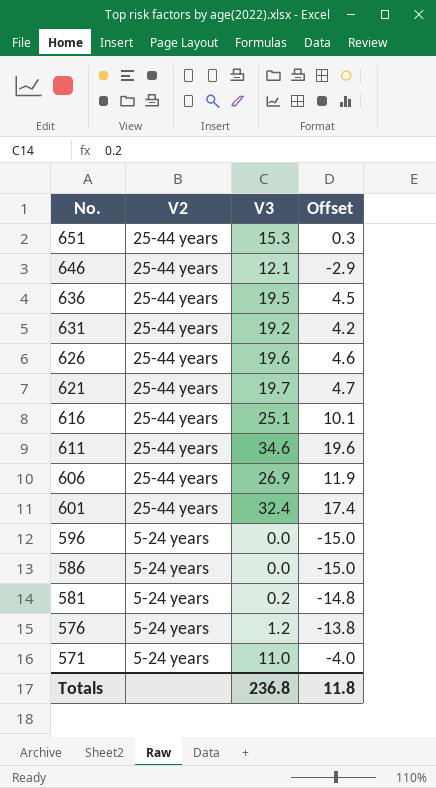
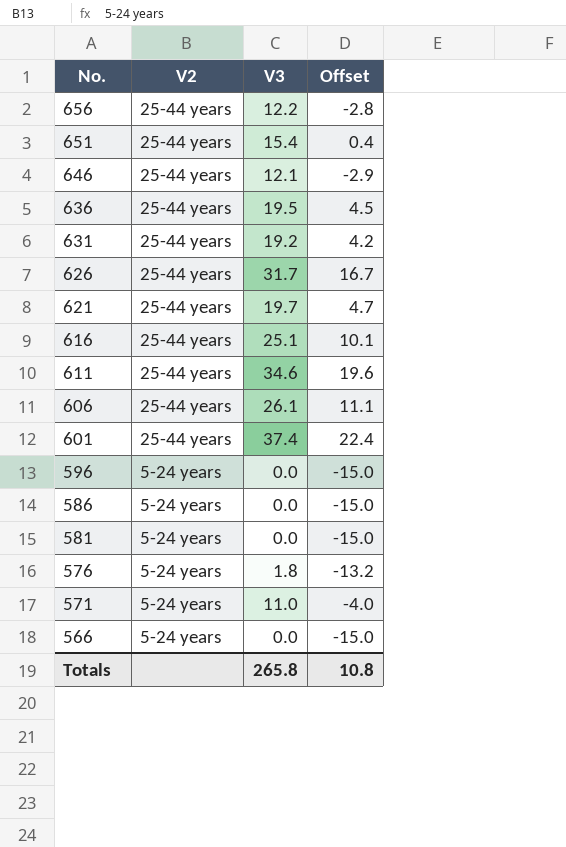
row 656: none -> 25-44 years | 12.2 | -2.8
651 | V3: 15.3 -> 15.4
651 | Offset: 0.3 -> 0.4
626 | V3: 19.6 -> 31.7
626 | Offset: 4.6 -> 16.7
606 | V3: 26.9 -> 26.1
606 | Offset: 11.9 -> 11.1
601 | V3: 32.4 -> 37.4
601 | Offset: 17.4 -> 22.4
581 | V3: 0.2 -> 0.0
581 | Offset: -14.8 -> -15.0
576 | V3: 1.2 -> 1.8
576 | Offset: -13.8 -> -13.2
row 566: none -> 5-24 years | 0.0 | -15.0
Totals | V3: 236.8 -> 265.8
Totals | Offset: 11.8 -> 10.8

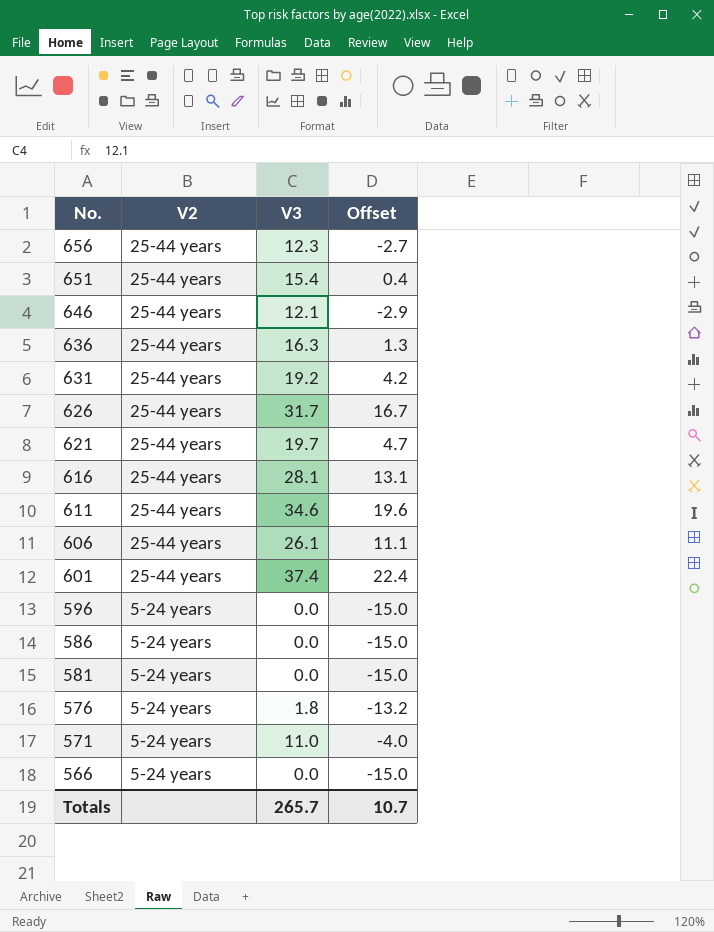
656 | V3: 12.2 -> 12.3
656 | Offset: -2.8 -> -2.7
636 | V3: 19.5 -> 16.3
636 | Offset: 4.5 -> 1.3
616 | V3: 25.1 -> 28.1
616 | Offset: 10.1 -> 13.1
Totals | V3: 265.8 -> 265.7
Totals | Offset: 10.8 -> 10.7

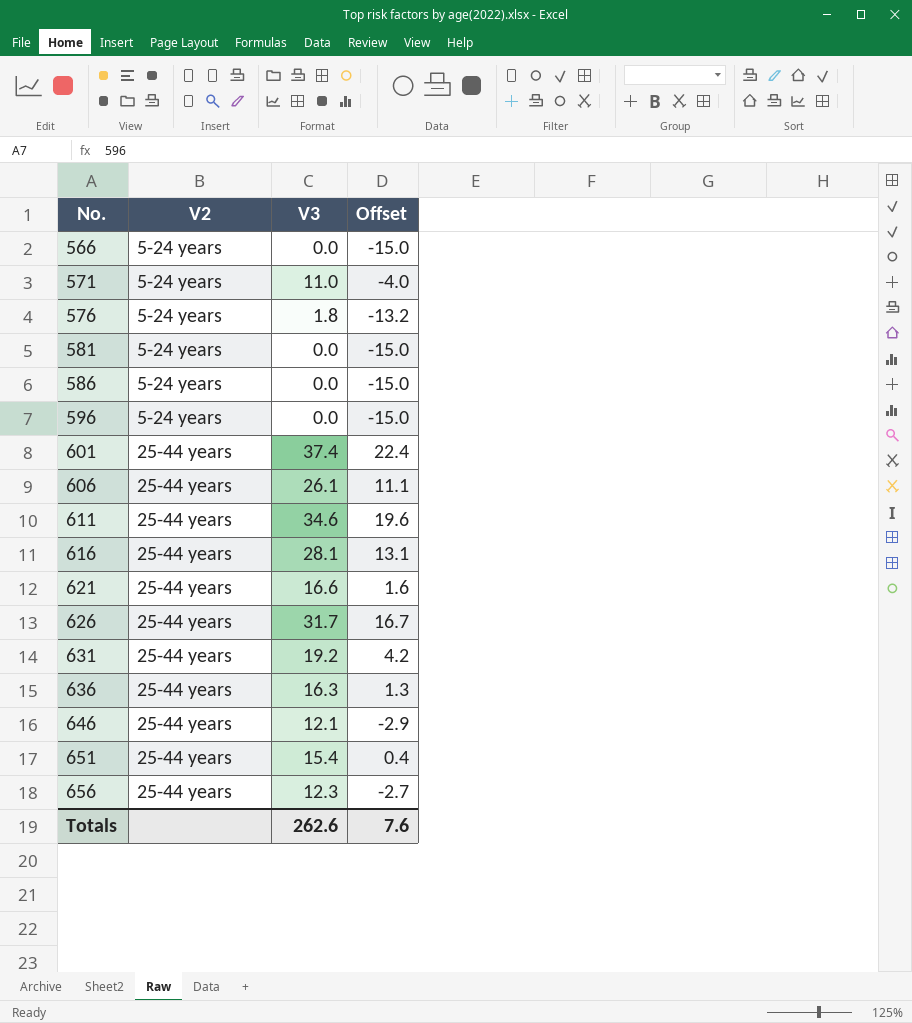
row order: No. descending -> No. ascending
621 | V3: 19.7 -> 16.6
621 | Offset: 4.7 -> 1.6
Totals | V3: 265.7 -> 262.6
Totals | Offset: 10.7 -> 7.6

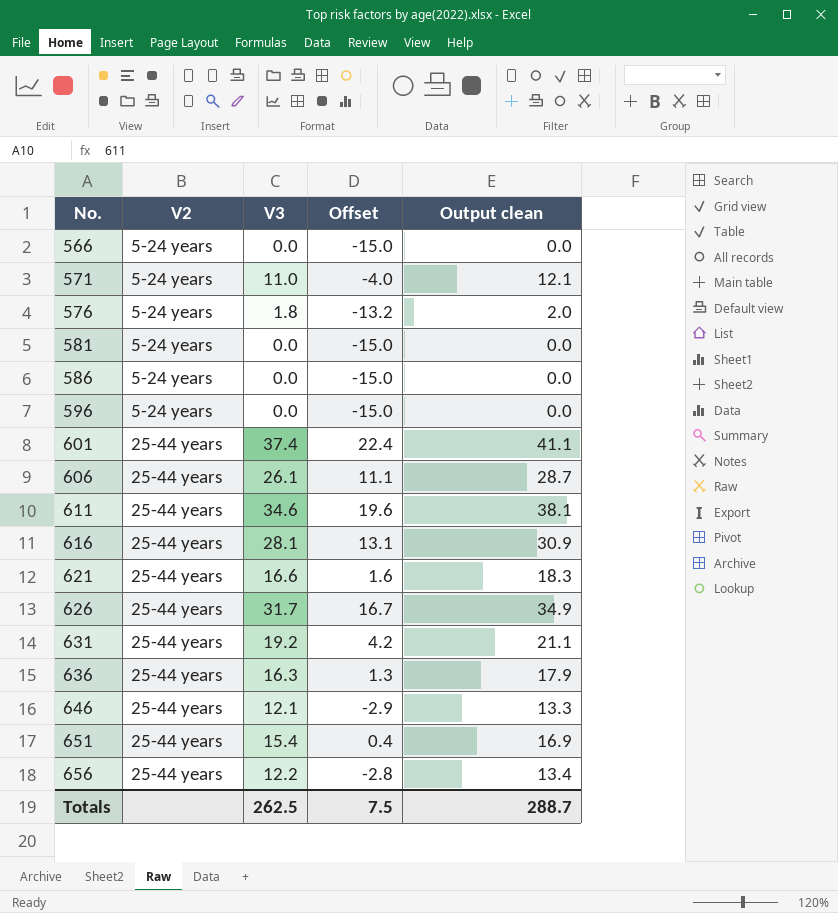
column Output clean | formula: none -> [V3] * 1.1
656 | V3: 12.3 -> 12.2
656 | Offset: -2.7 -> -2.8
Totals | V3: 262.6 -> 262.5
Totals | Offset: 7.6 -> 7.5

